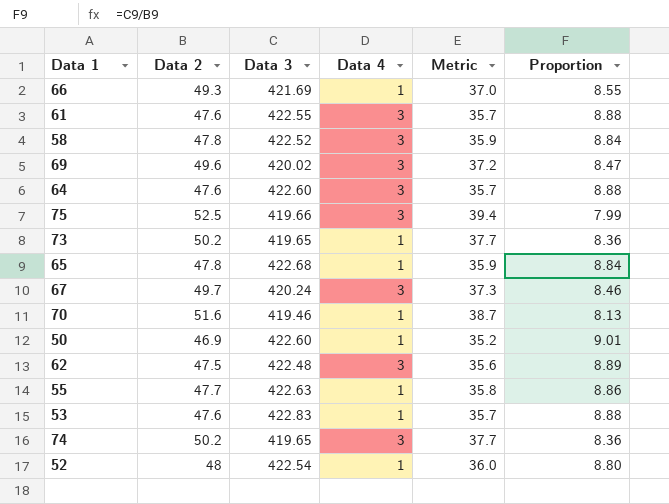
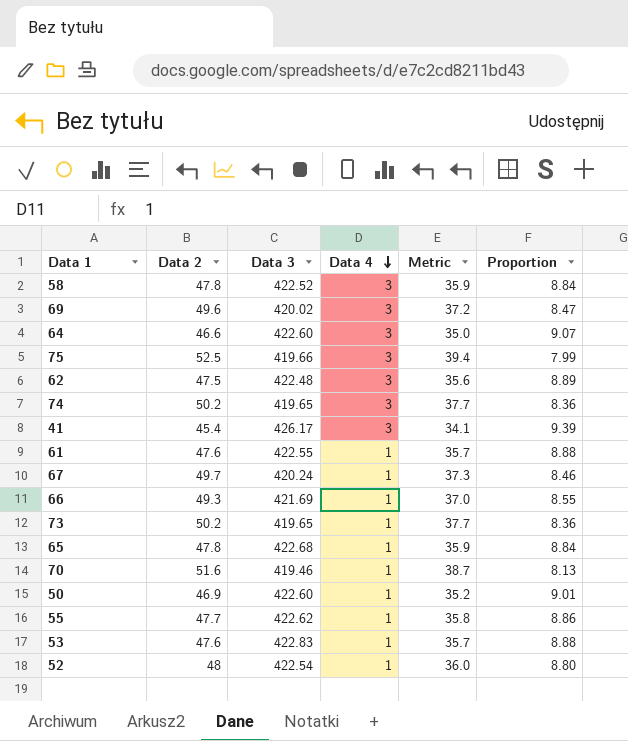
row order: none -> Data 4 descending
64 | Data 2: 47.6 -> 46.6
64 | Metric: 35.7 -> 35.0
64 | Proportion: 8.88 -> 9.07
row 41: none -> 45.4 | 426.17 | 3 | 34.1 | 9.39
61 | Data 4: 3 -> 1
67 | Data 4: 3 -> 1
55 | Data 3: 422.63 -> 422.62

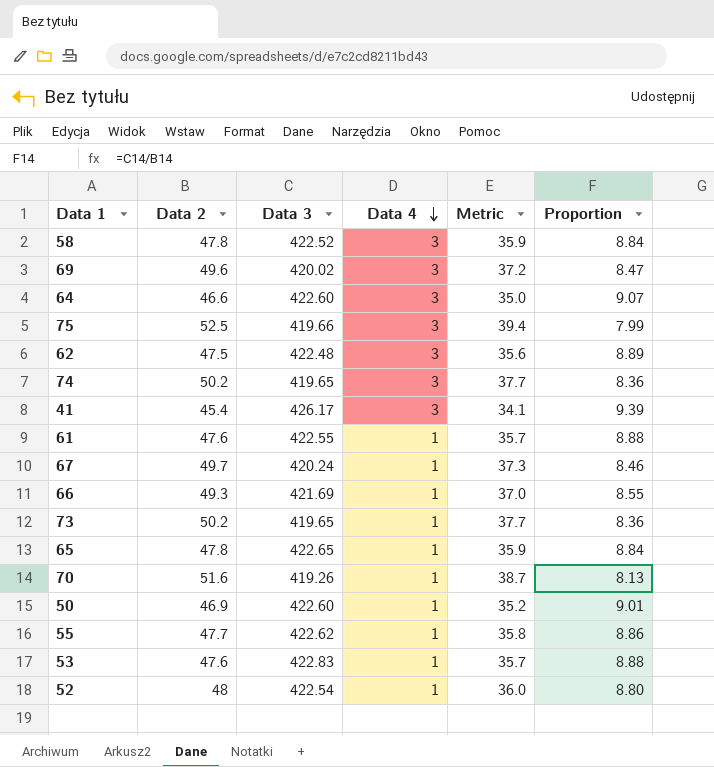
65 | Data 3: 422.68 -> 422.65
70 | Data 3: 419.46 -> 419.26

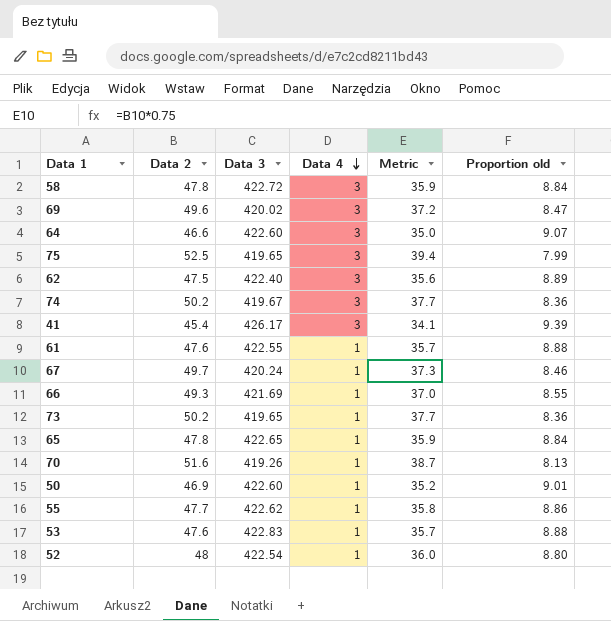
column name: Proportion -> Proportion old
58 | Data 3: 422.52 -> 422.72
75 | Data 3: 419.66 -> 419.65
62 | Data 3: 422.48 -> 422.40
74 | Data 3: 419.65 -> 419.67

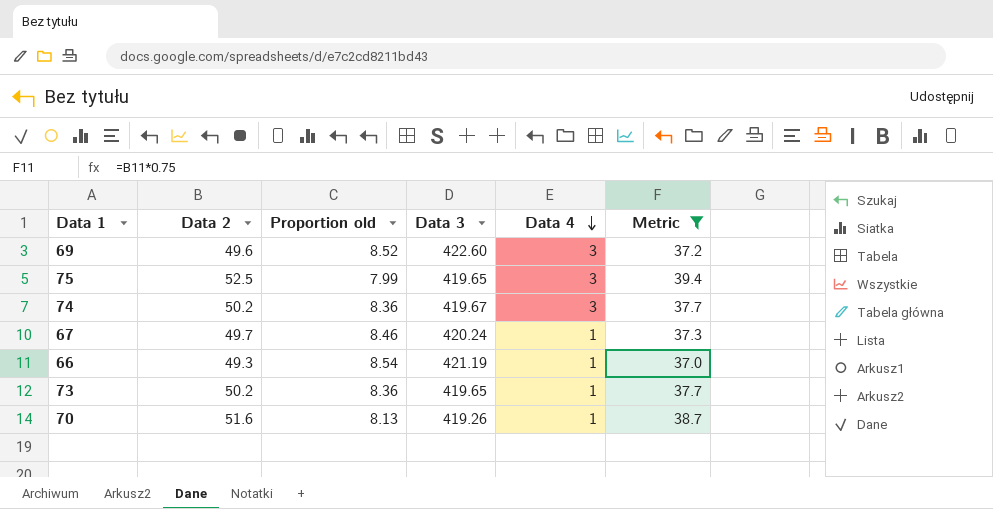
filter: none -> Metric >= 37.0
column Proportion old | position: 6 -> 3
69 | Proportion old: 8.47 -> 8.52
69 | Data 3: 420.02 -> 422.60
66 | Proportion old: 8.55 -> 8.54
66 | Data 3: 421.69 -> 421.19

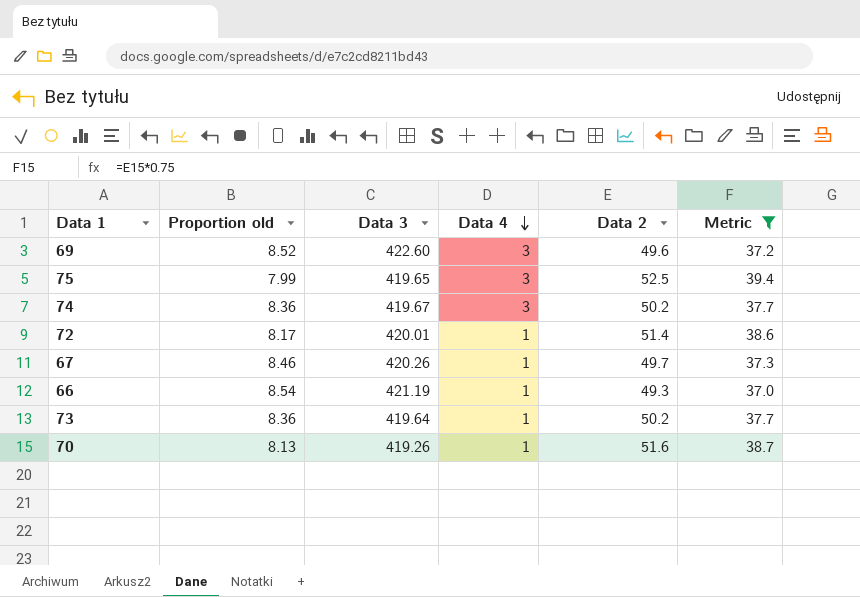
column Data 2 | position: 2 -> 5
row 72: none -> 8.17 | 420.01 | 1 | 51.4 | 38.6
67 | Data 3: 420.24 -> 420.26
73 | Data 3: 419.65 -> 419.64

